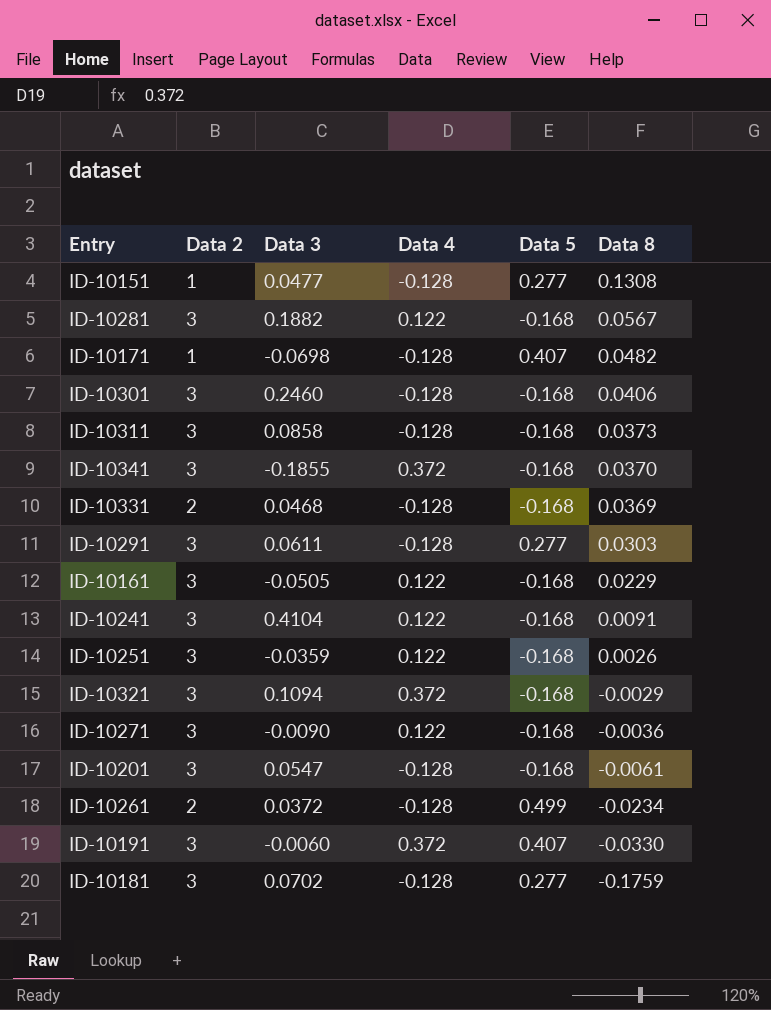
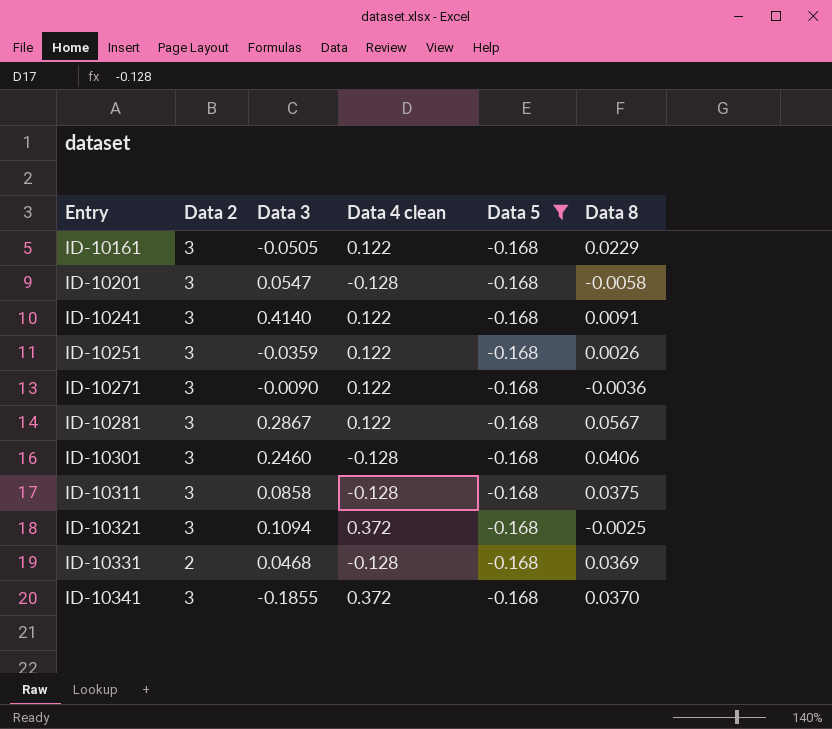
filter: none -> Data 5 = -0.168
row order: Data 8 descending -> Entry ascending
column name: Data 4 -> Data 4 clean
ID-10201 | Data 8: -0.0061 -> -0.0058
ID-10241 | Data 3: 0.4104 -> 0.4140
ID-10281 | Data 3: 0.1882 -> 0.2867
ID-10311 | Data 8: 0.0373 -> 0.0375
ID-10321 | Data 8: -0.0029 -> -0.0025

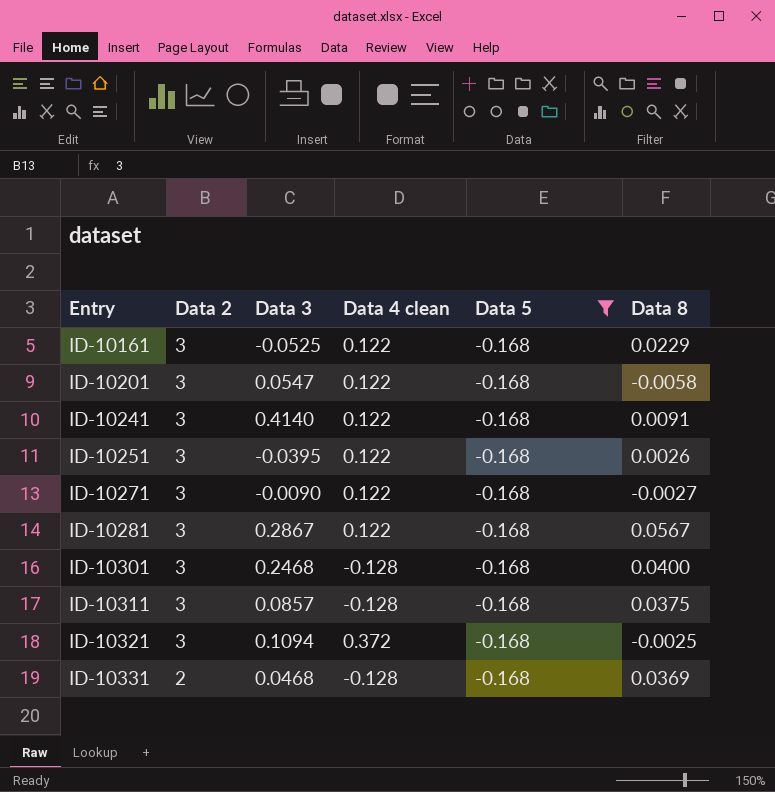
row ID-10341: 3 | -0.1855 | 0.372 | -0.168 | 0.0370 -> none
ID-10161 | Data 3: -0.0505 -> -0.0525
ID-10201 | Data 4 clean: -0.128 -> 0.122
ID-10251 | Data 3: -0.0359 -> -0.0395
ID-10271 | Data 8: -0.0036 -> -0.0027
ID-10301 | Data 3: 0.2460 -> 0.2468
ID-10301 | Data 8: 0.0406 -> 0.0400
ID-10311 | Data 3: 0.0858 -> 0.0857

